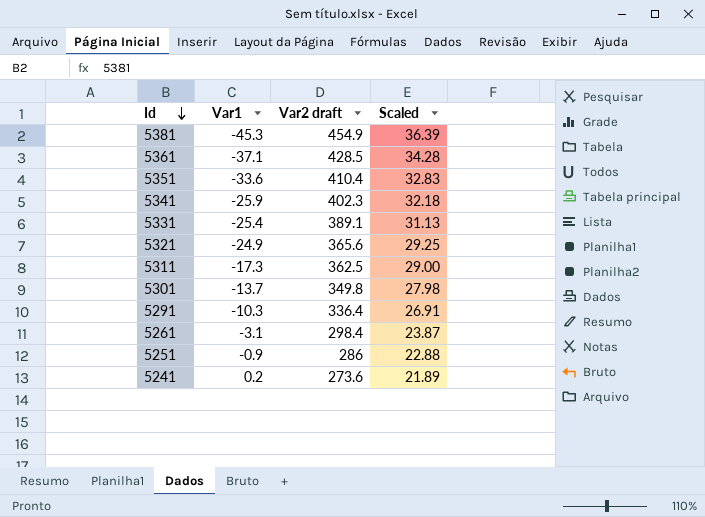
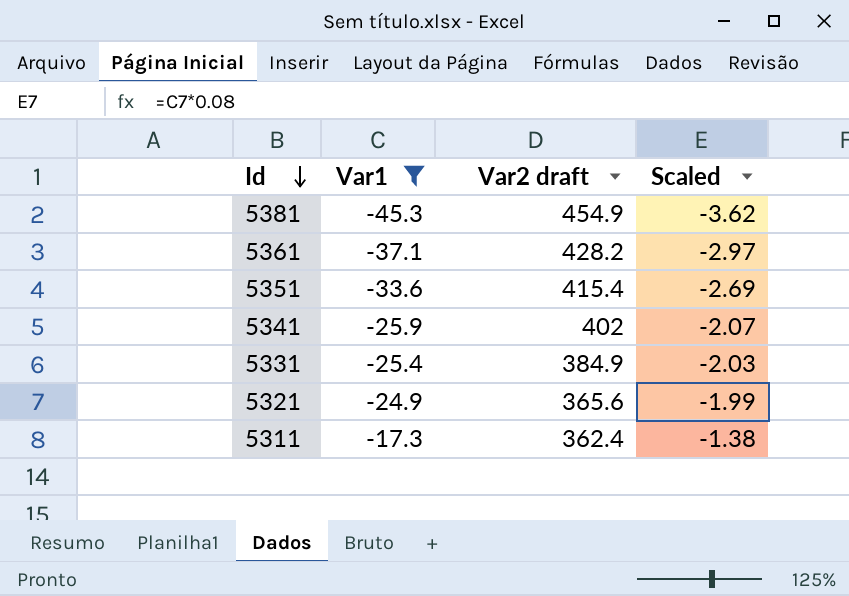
filter: none -> Var1 <= -17.3
column Scaled | formula: [Var2 draft] * 0.08 -> [Var1] * 0.08
5361 | Var2 draft: 428.5 -> 428.2
5351 | Var2 draft: 410.4 -> 415.4
5341 | Var2 draft: 402.3 -> 402
5331 | Var2 draft: 389.1 -> 384.9
5311 | Var2 draft: 362.5 -> 362.4

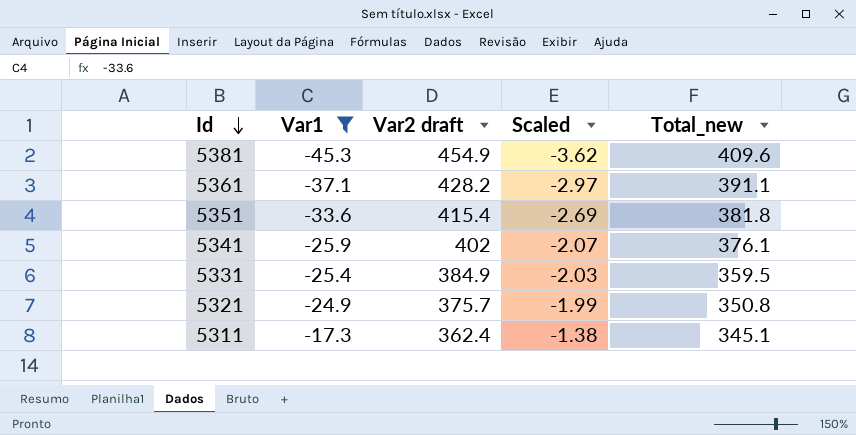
column Total_new | formula: none -> [Var1] + [Var2 draft]
5321 | Var2 draft: 365.6 -> 375.7

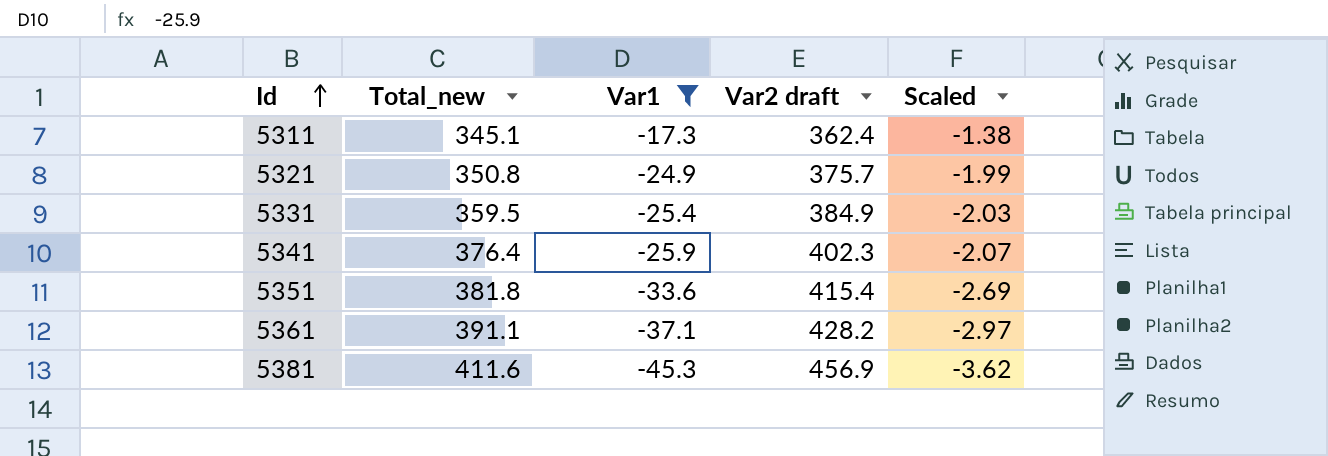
row order: Id descending -> Id ascending
column Total_new | position: 5 -> 2
5341 | Total_new: 376.1 -> 376.4
5341 | Var2 draft: 402 -> 402.3
5381 | Total_new: 409.6 -> 411.6
5381 | Var2 draft: 454.9 -> 456.9

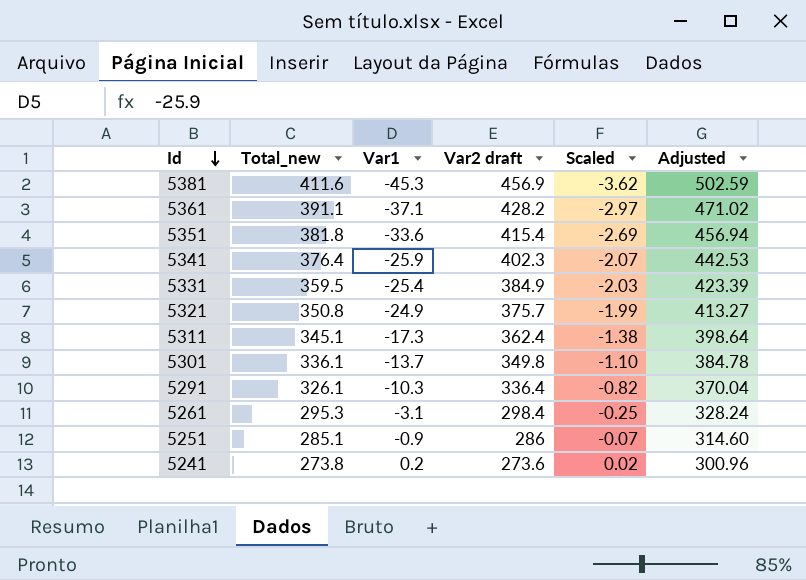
filter: Var1 <= -17.3 -> none
row order: Id ascending -> Id descending
column Adjusted | formula: none -> [Var2 draft] * 1.1

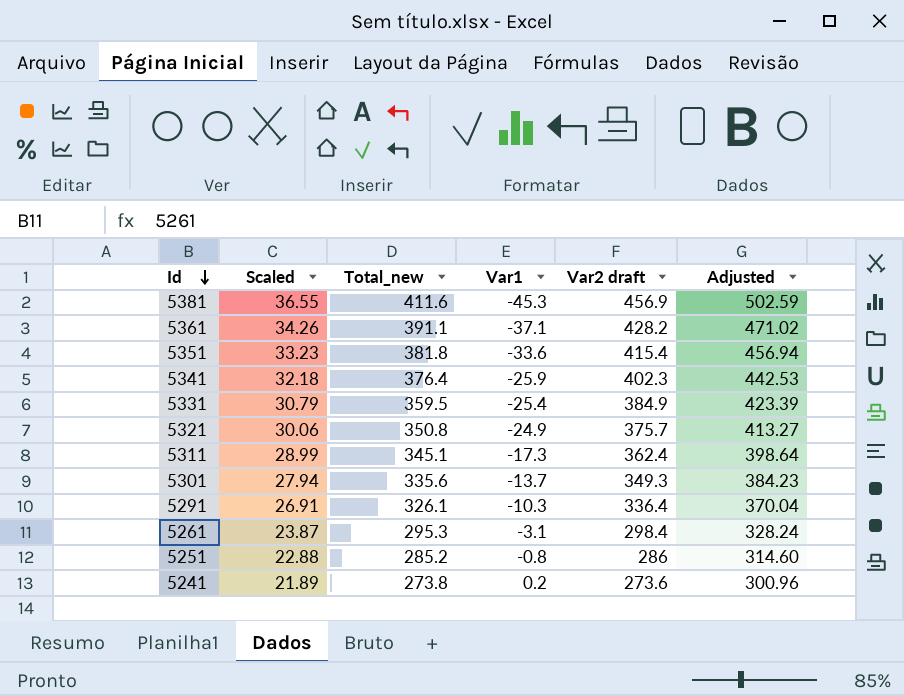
column Scaled | formula: [Var1] * 0.08 -> [Var2 draft] * 0.08
column Scaled | position: 5 -> 2
5301 | Total_new: 336.1 -> 335.6
5301 | Var2 draft: 349.8 -> 349.3
5301 | Adjusted: 384.78 -> 384.23
5251 | Total_new: 285.1 -> 285.2
5251 | Var1: -0.9 -> -0.8

